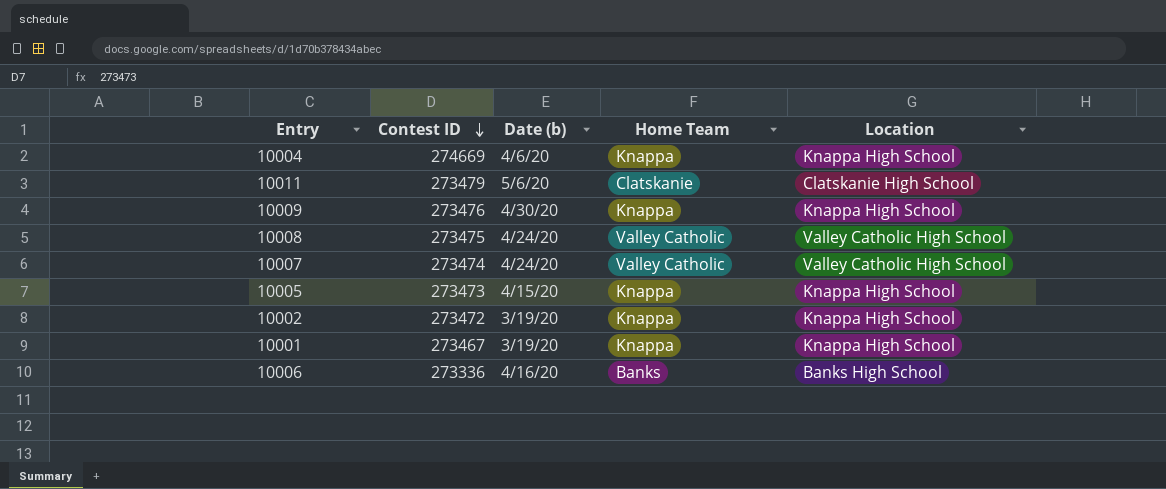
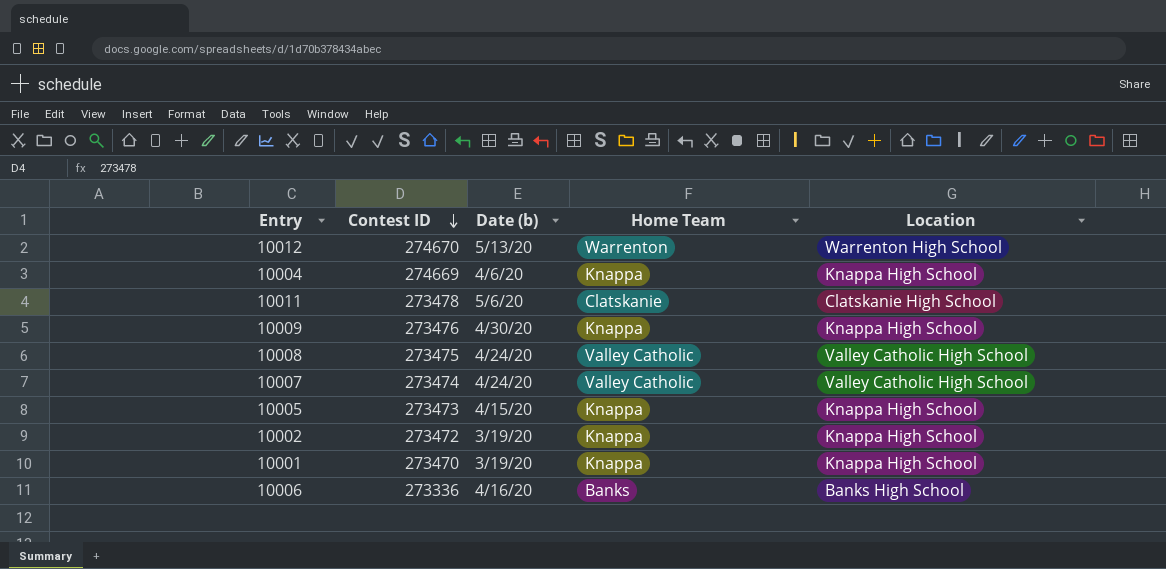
row 10012: none -> 274670 | 5/13/20 | Warrenton | Warrenton High School
10011 | Contest ID: 273479 -> 273478
10001 | Contest ID: 273467 -> 273470

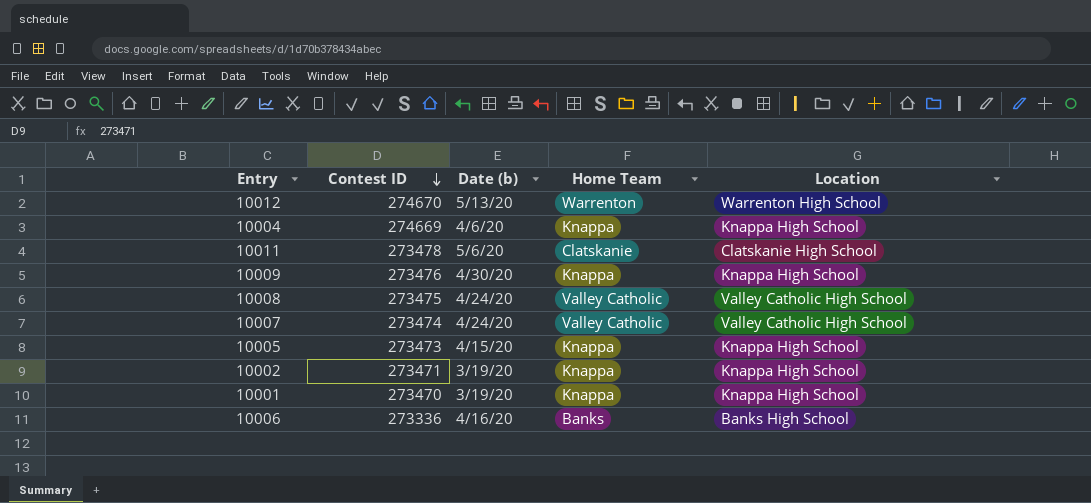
10002 | Contest ID: 273472 -> 273471

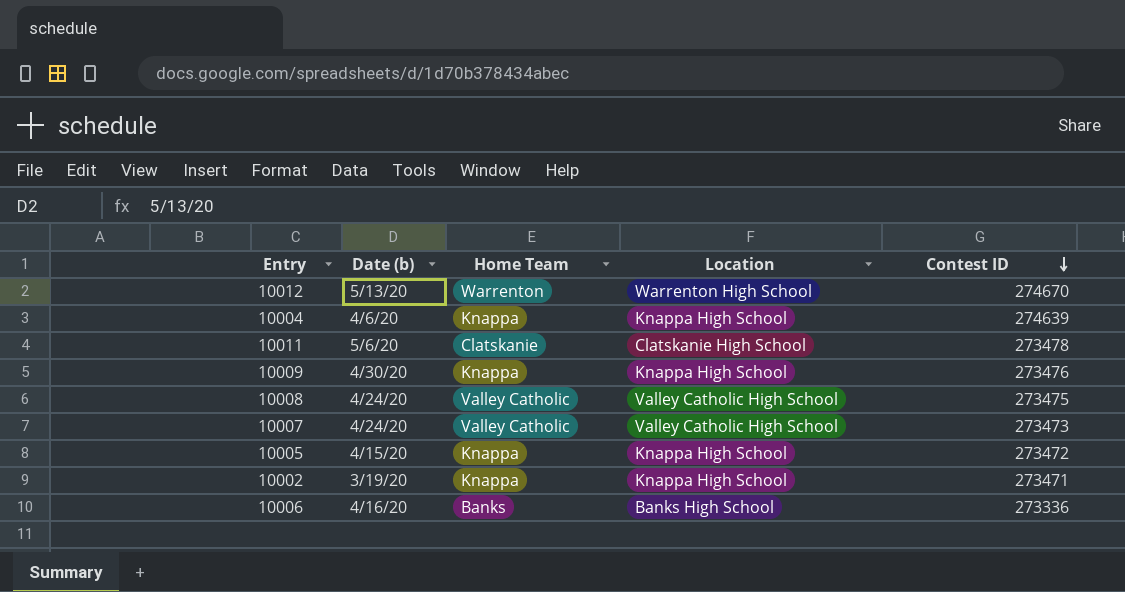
column Contest ID | position: 2 -> 5
row 10001: 273470 | 3/19/20 | Knappa | Knappa High School -> none
10004 | Contest ID: 274669 -> 274639
10007 | Contest ID: 273474 -> 273473
10005 | Contest ID: 273473 -> 273472

